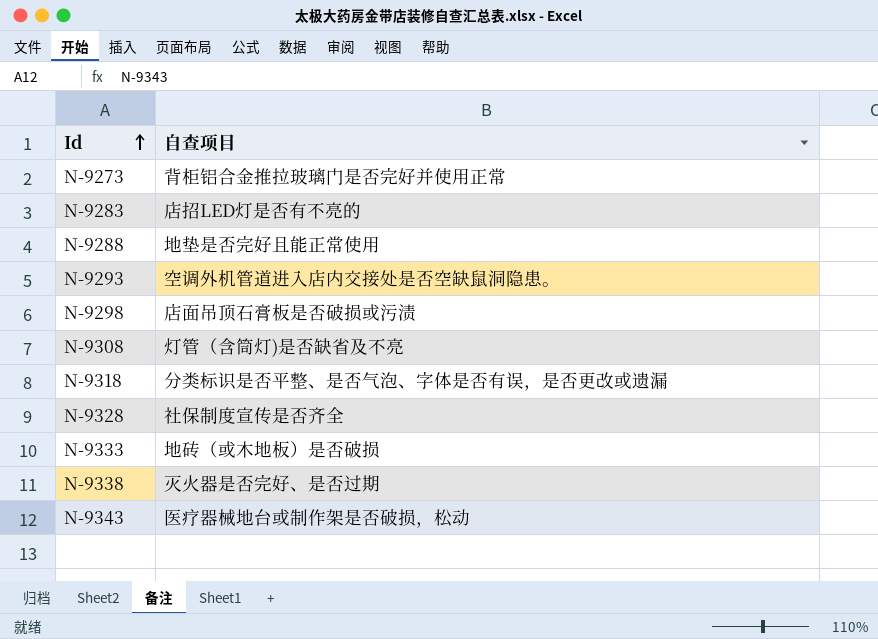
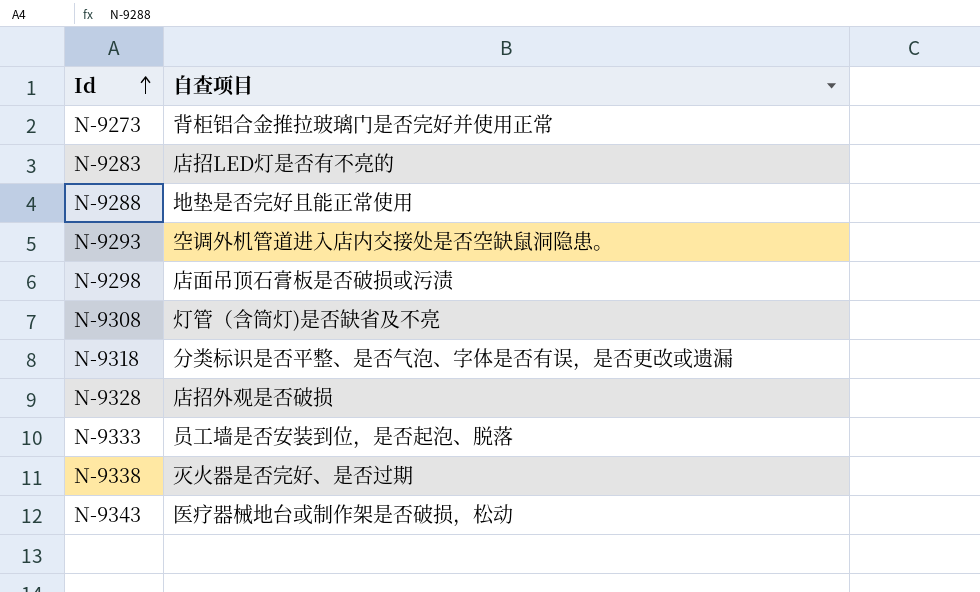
N-9328 | 自查项目: 社保制度宣传是否齐全 -> 店招外观是否破损
N-9333 | 自查项目: 地砖（或木地板）是否破损 -> 员工墙是否安装到位，是否起泡、脱落

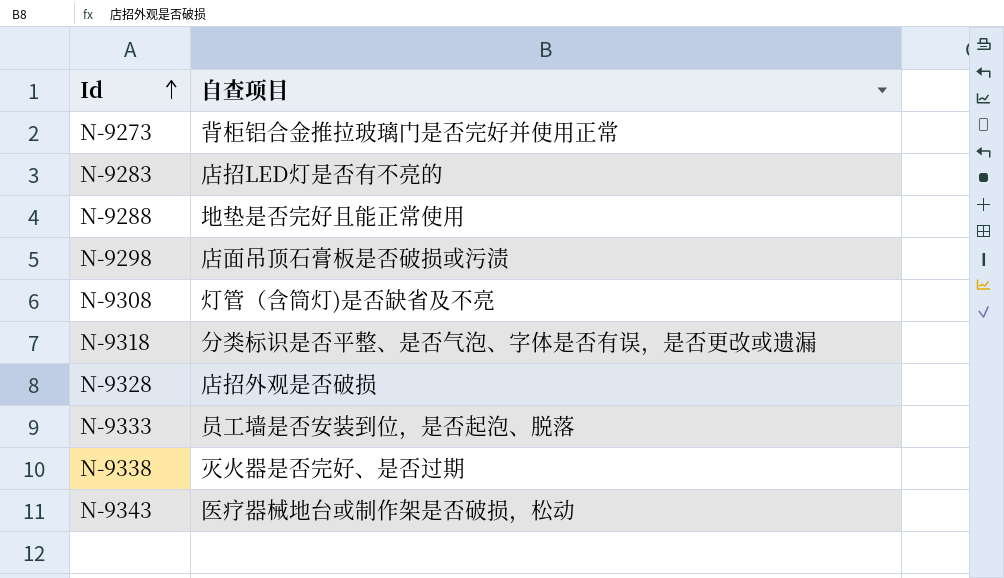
row N-9293: 空调外机管道进入店内交接处是否空缺鼠洞隐患。 -> none

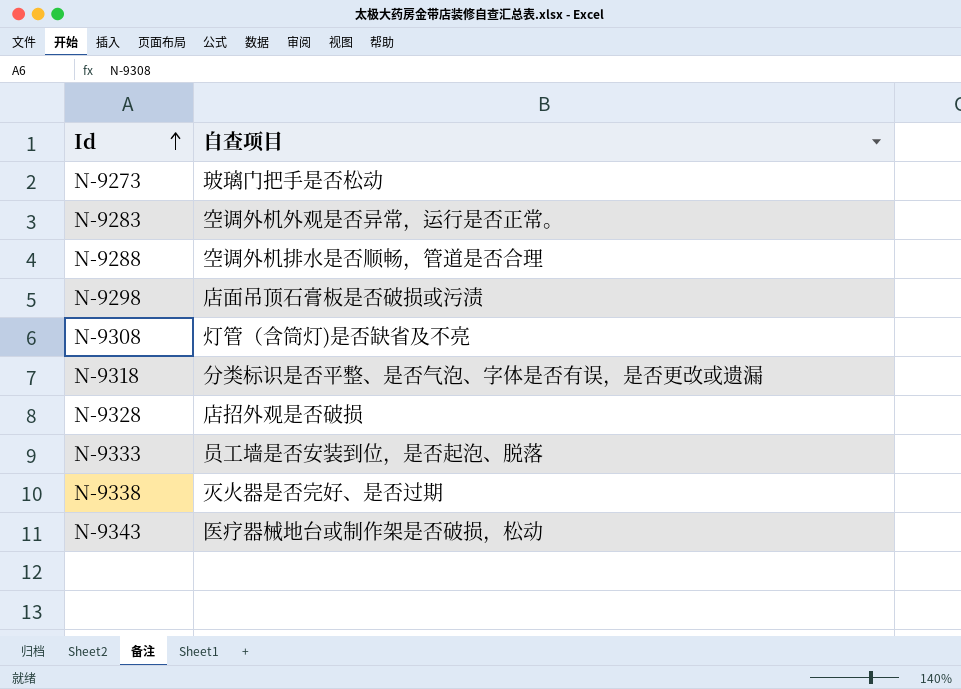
N-9273 | 自查项目: 背柜铝合金推拉玻璃门是否完好并使用正常 -> 玻璃门把手是否松动
N-9283 | 自查项目: 店招LED灯是否有不亮的 -> 空调外机外观是否异常，运行是否正常。
N-9288 | 自查项目: 地垫是否完好且能正常使用 -> 空调外机排水是否顺畅，管道是否合理

